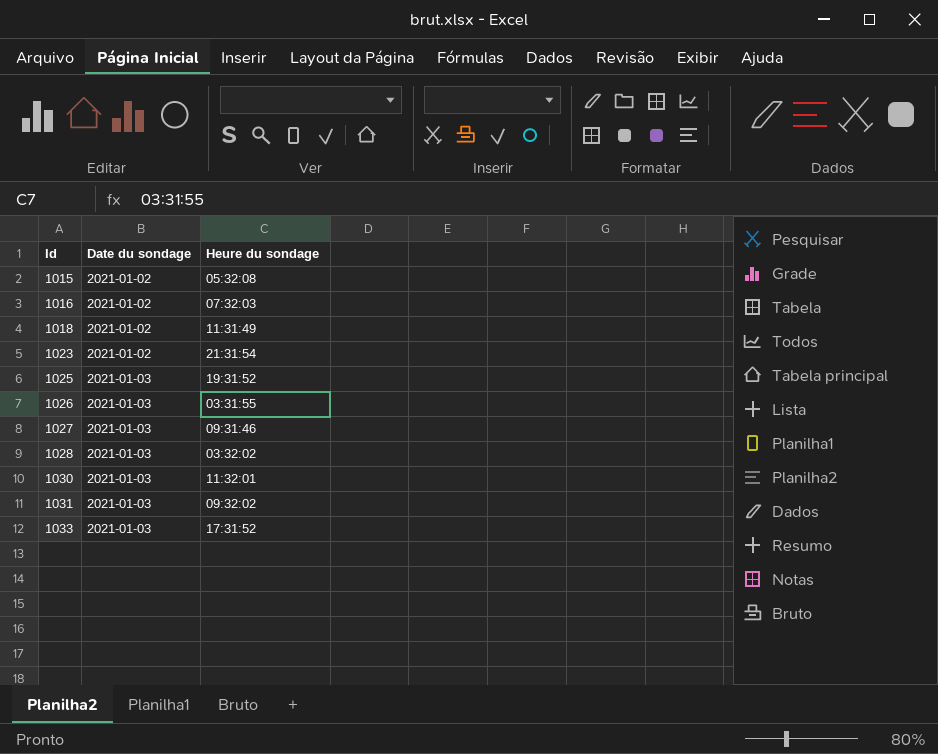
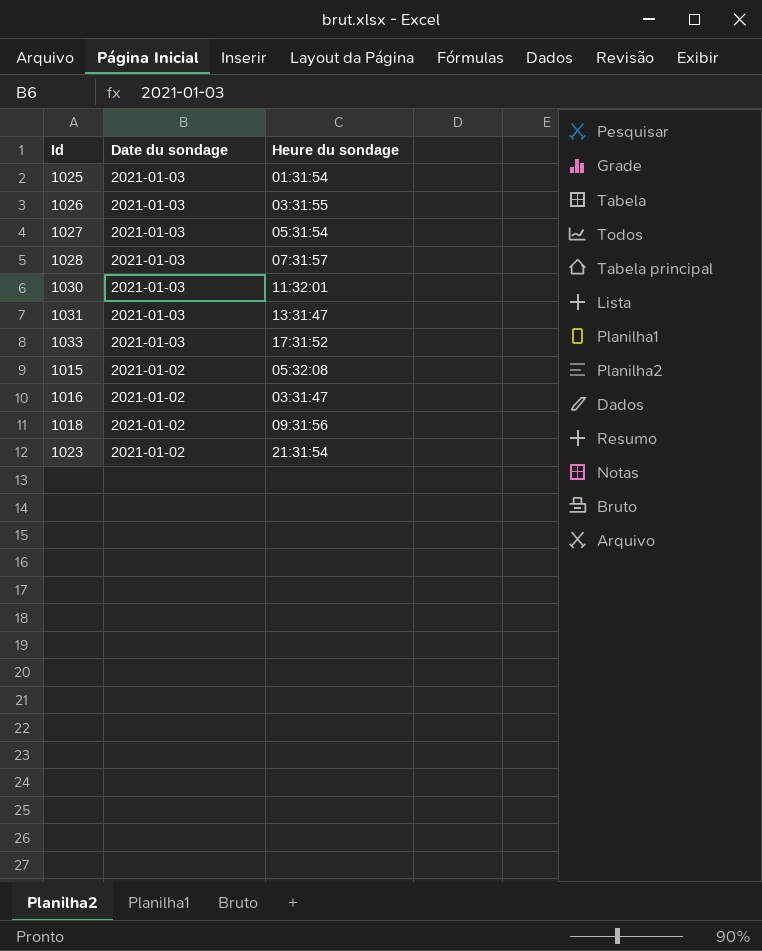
row order: Id ascending -> Date du sondage descending
1025 | Heure du sondage: 19:31:52 -> 01:31:54
1027 | Heure du sondage: 09:31:46 -> 05:31:54
1028 | Heure du sondage: 03:32:02 -> 07:31:57
1031 | Heure du sondage: 09:32:02 -> 13:31:47
1016 | Heure du sondage: 07:32:03 -> 03:31:47
1018 | Heure du sondage: 11:31:49 -> 09:31:56

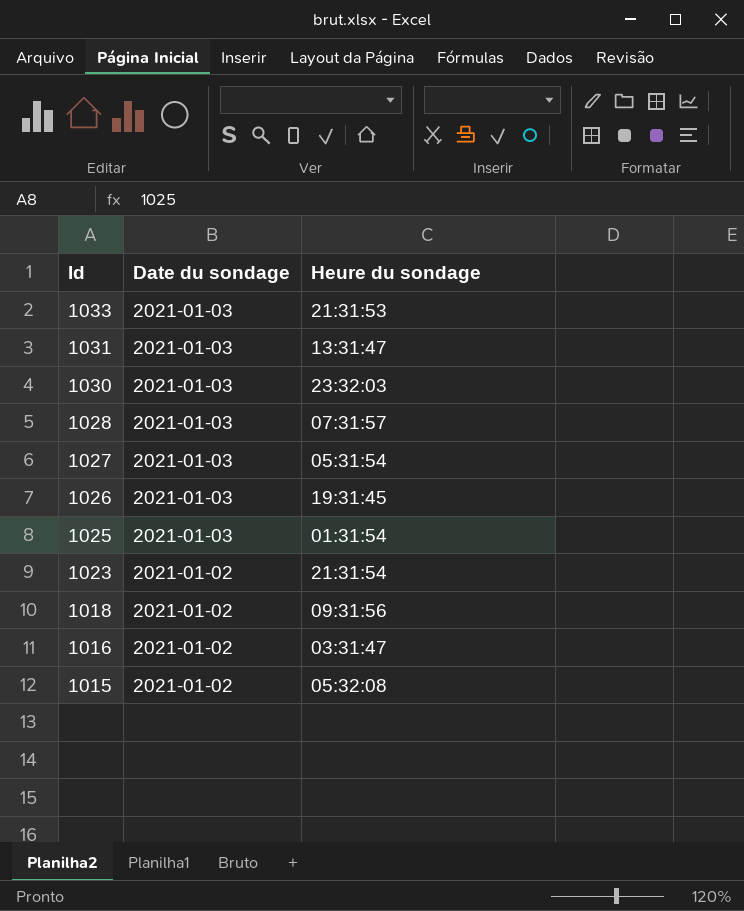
row order: Date du sondage descending -> Id descending
1033 | Heure du sondage: 17:31:52 -> 21:31:53
1030 | Heure du sondage: 11:32:01 -> 23:32:03
1026 | Heure du sondage: 03:31:55 -> 19:31:45

